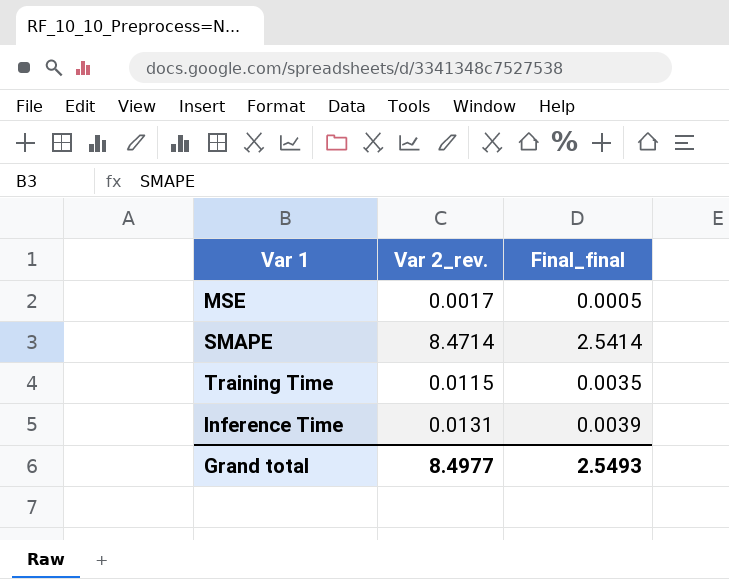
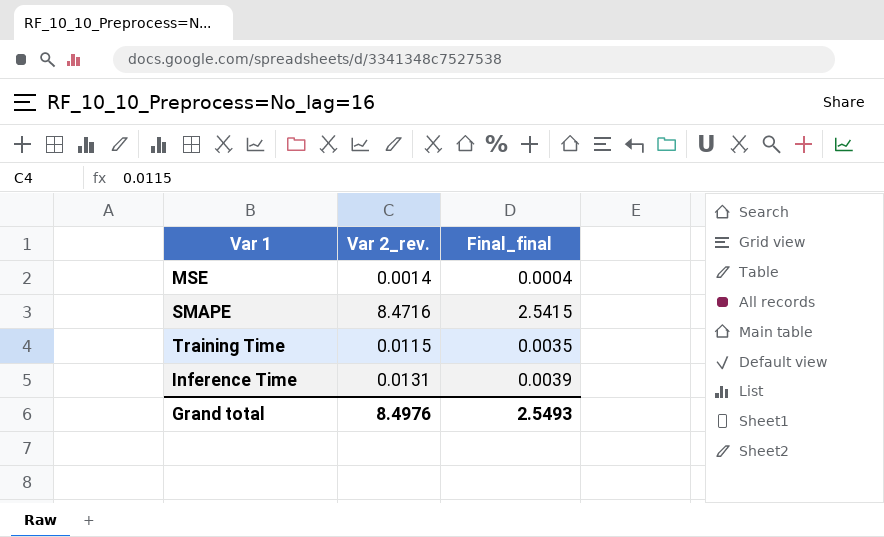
MSE | Var 2_rev.: 0.0017 -> 0.0014
MSE | Final_final: 0.0005 -> 0.0004
SMAPE | Var 2_rev.: 8.4714 -> 8.4716
SMAPE | Final_final: 2.5414 -> 2.5415
Grand total | Var 2_rev.: 8.4977 -> 8.4976

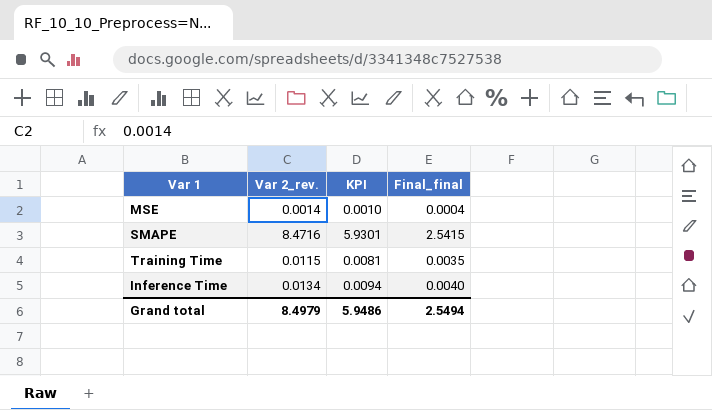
column KPI | formula: none -> [Var 2_rev.] * 0.7
Inference Time | Var 2_rev.: 0.0131 -> 0.0134
Inference Time | Final_final: 0.0039 -> 0.0040
Grand total | Var 2_rev.: 8.4976 -> 8.4979
Grand total | Final_final: 2.5493 -> 2.5494

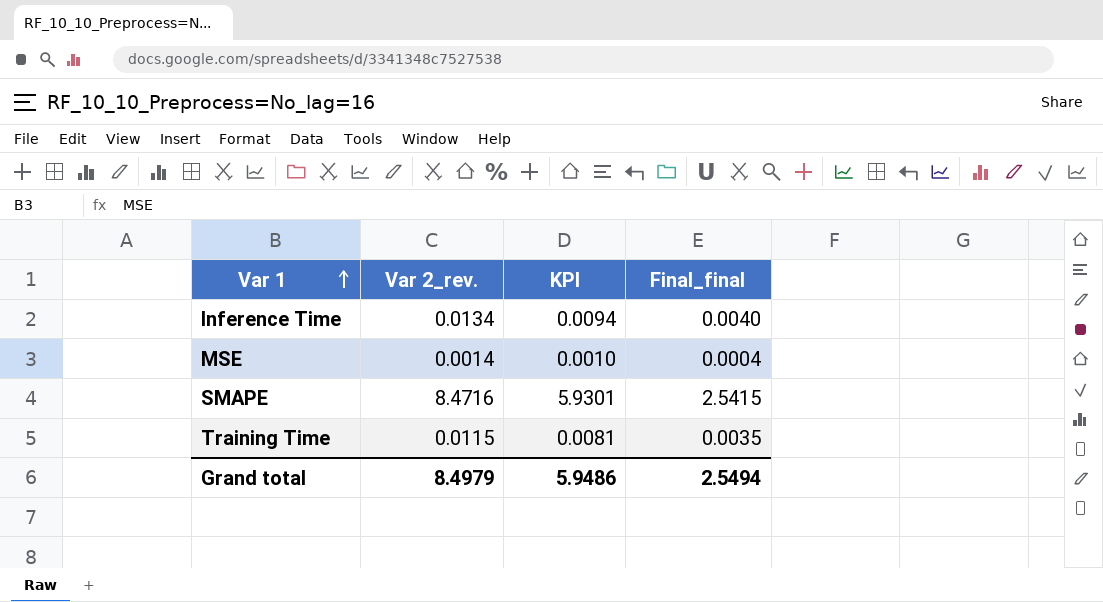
row order: none -> Var 1 ascending

